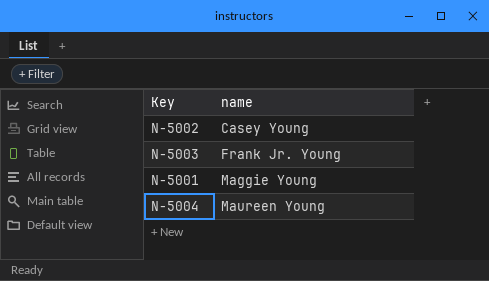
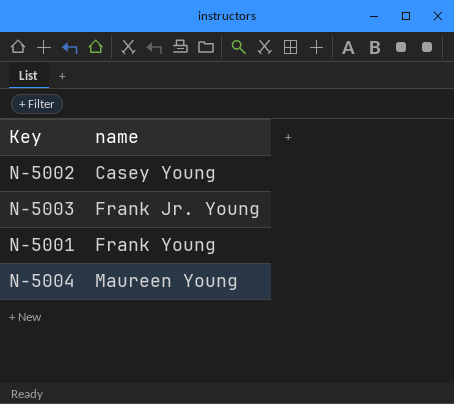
N-5001 | name: Maggie Young -> Frank Young

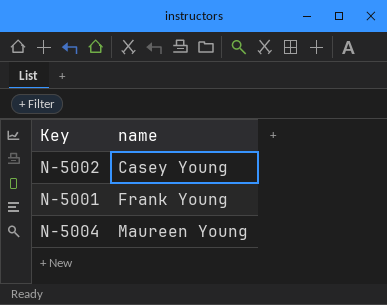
row N-5003: Frank Jr. Young -> none

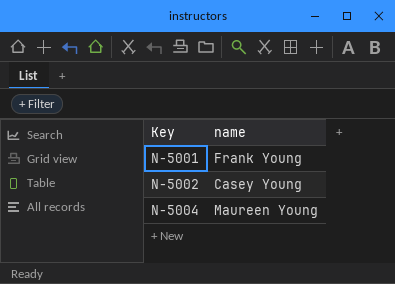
row order: name ascending -> Key ascending

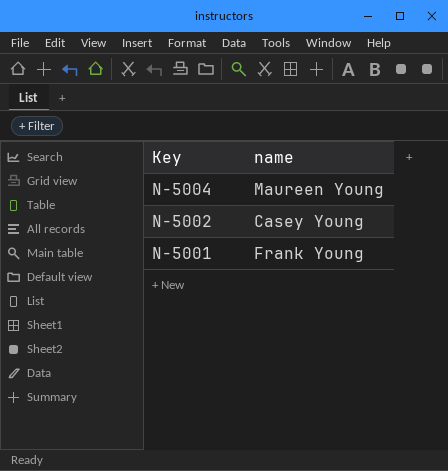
row order: Key ascending -> Key descending

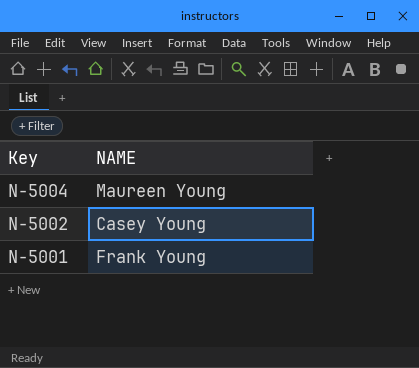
column name: name -> NAME

